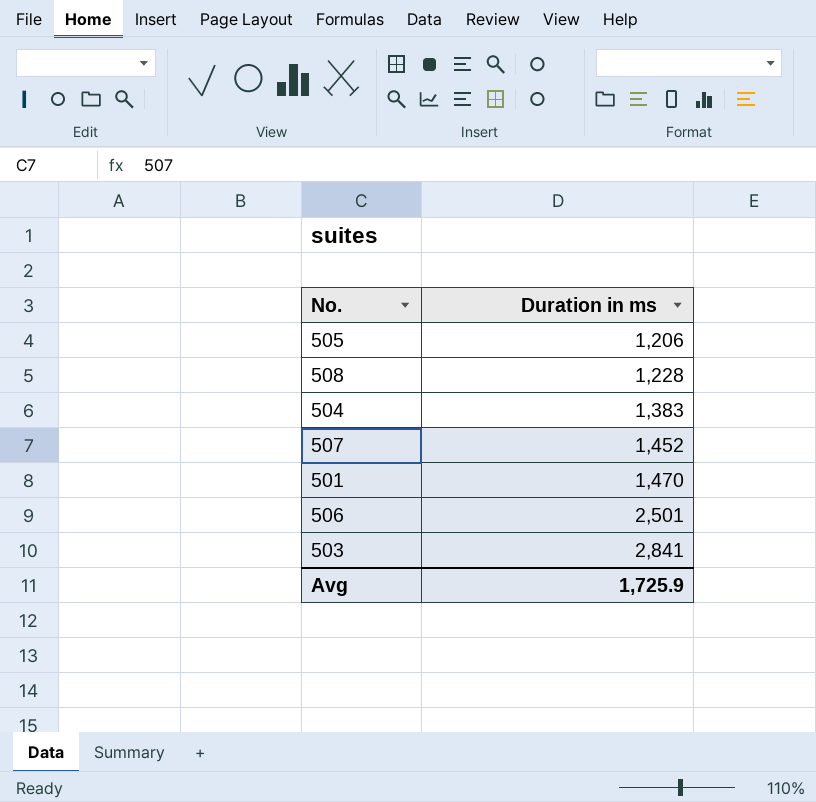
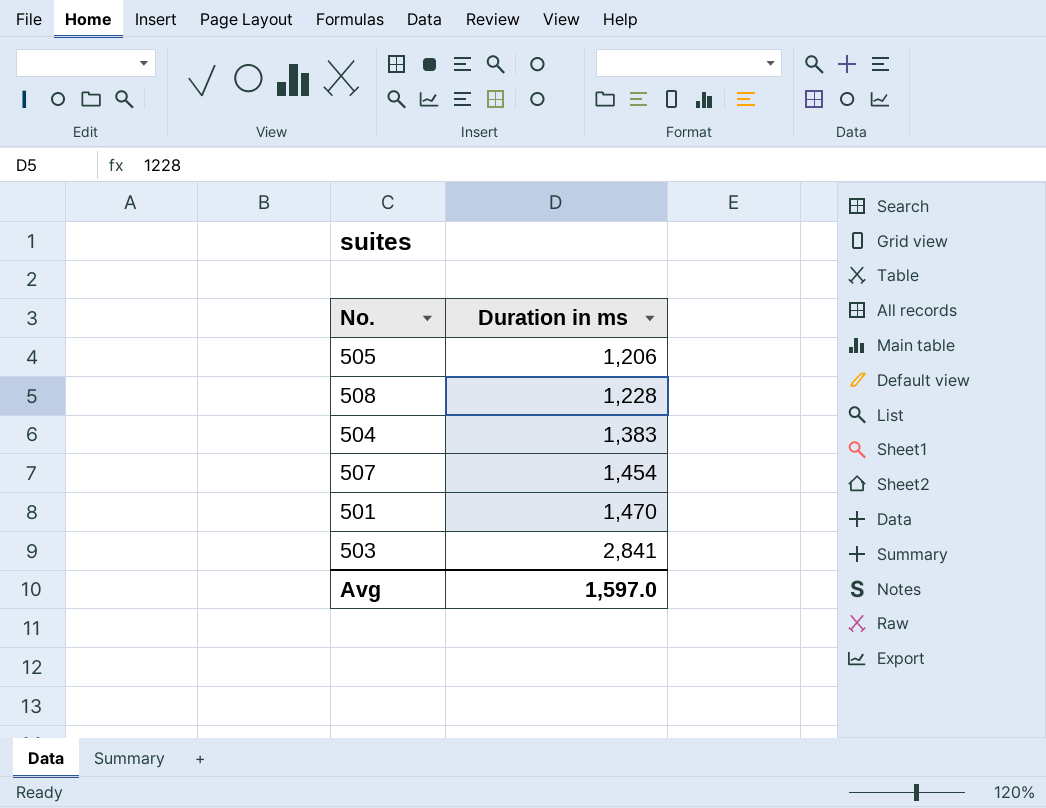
row 506: 2,501 -> none
507 | Duration in ms: 1,452 -> 1,454
Avg | Duration in ms: 1,725.9 -> 1,597.0

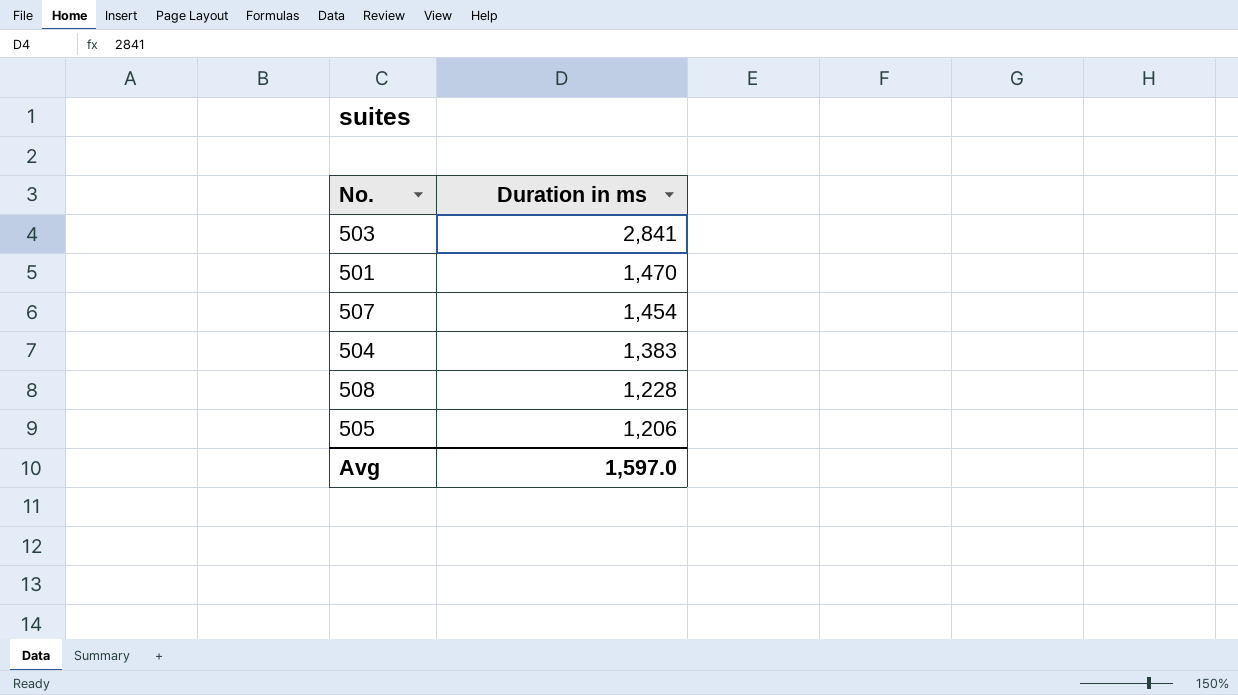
row order: Duration in ms ascending -> Duration in ms descending

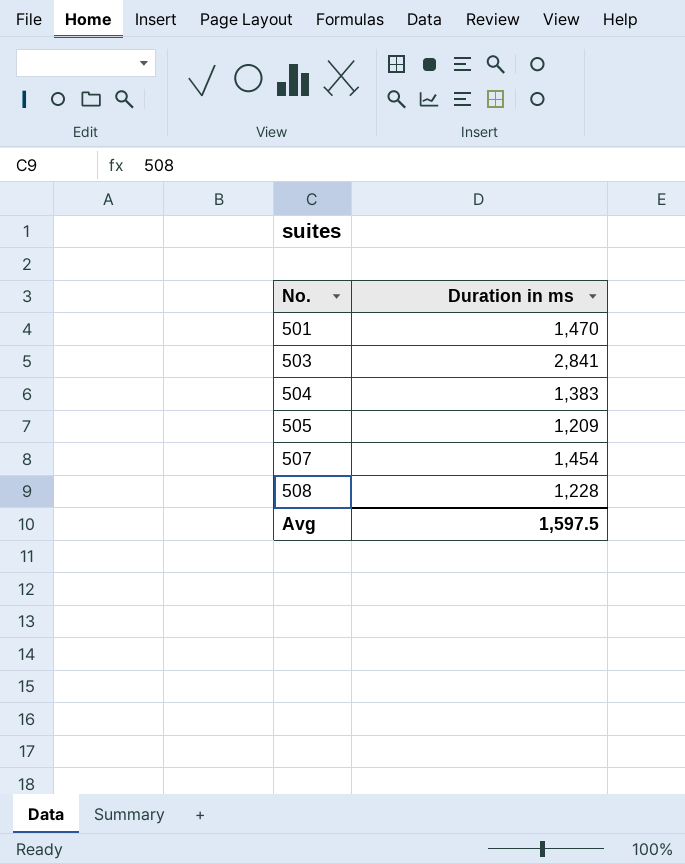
row order: Duration in ms descending -> No. ascending
505 | Duration in ms: 1,206 -> 1,209
Avg | Duration in ms: 1,597.0 -> 1,597.5

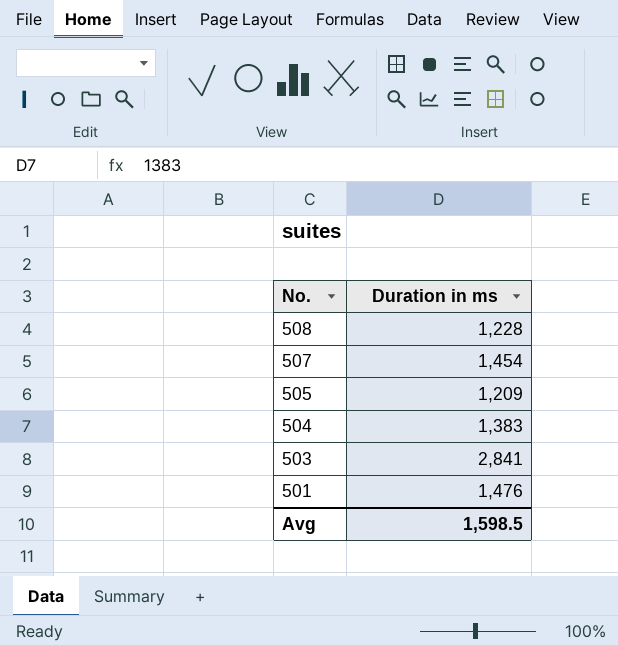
row order: No. ascending -> No. descending
501 | Duration in ms: 1,470 -> 1,476
Avg | Duration in ms: 1,597.5 -> 1,598.5

